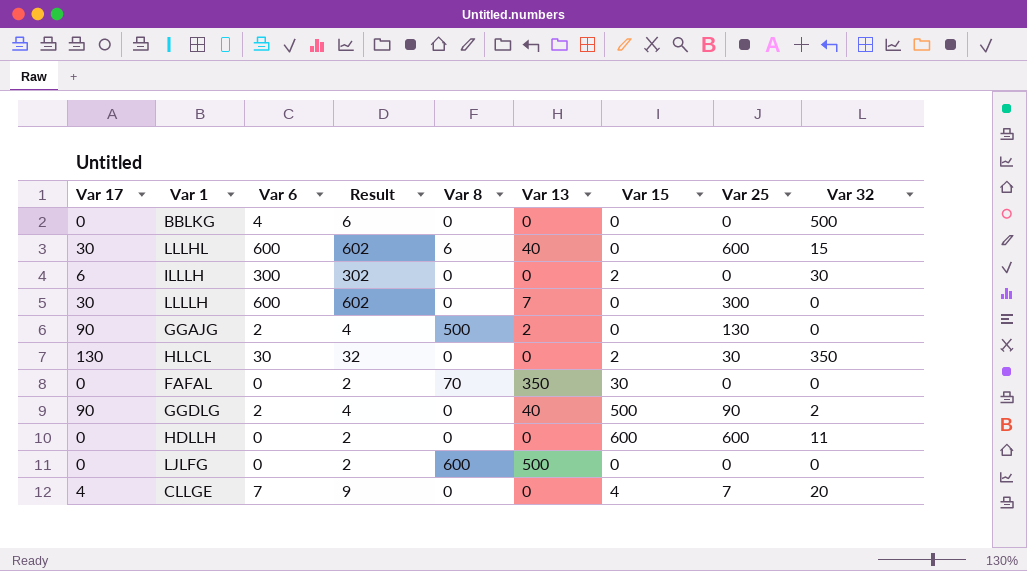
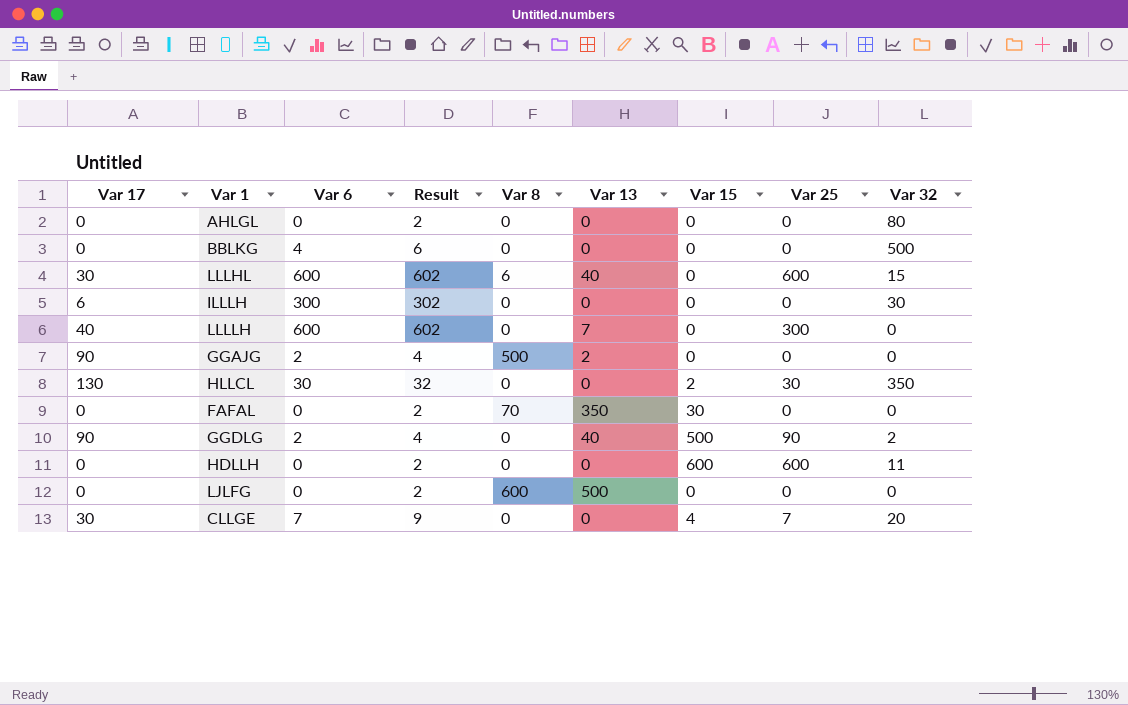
row AHLGL: none -> 0 | 0 | 2 | 0 | 0 | 0 | 0 | 80
ILLLH | Var 15: 2 -> 0
LLLLH | Var 17: 30 -> 40
GGAJG | Var 25: 130 -> 0
CLLGE | Var 17: 4 -> 30

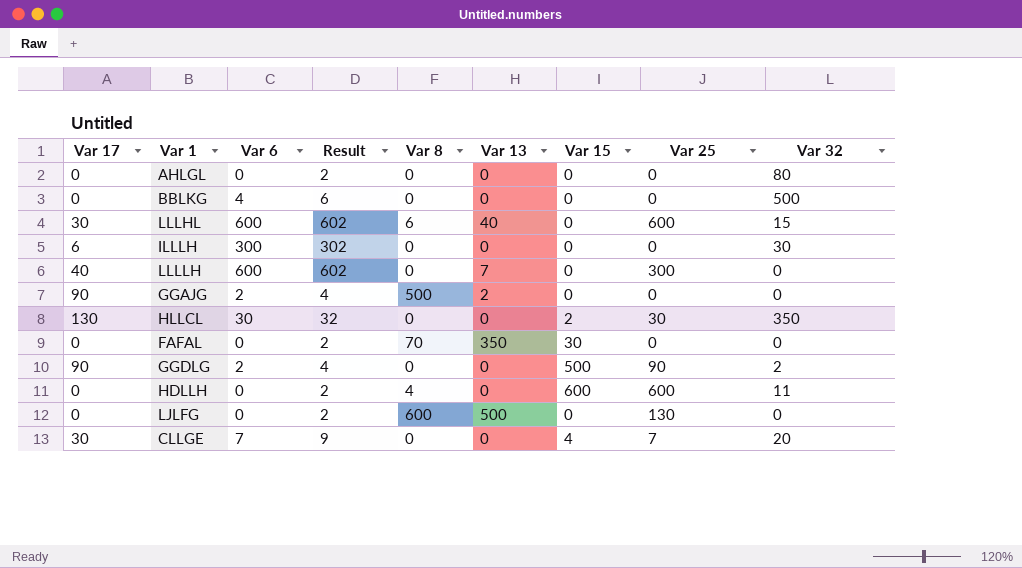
GGDLG | Var 13: 40 -> 0
HDLLH | Var 8: 0 -> 4
LJLFG | Var 25: 0 -> 130

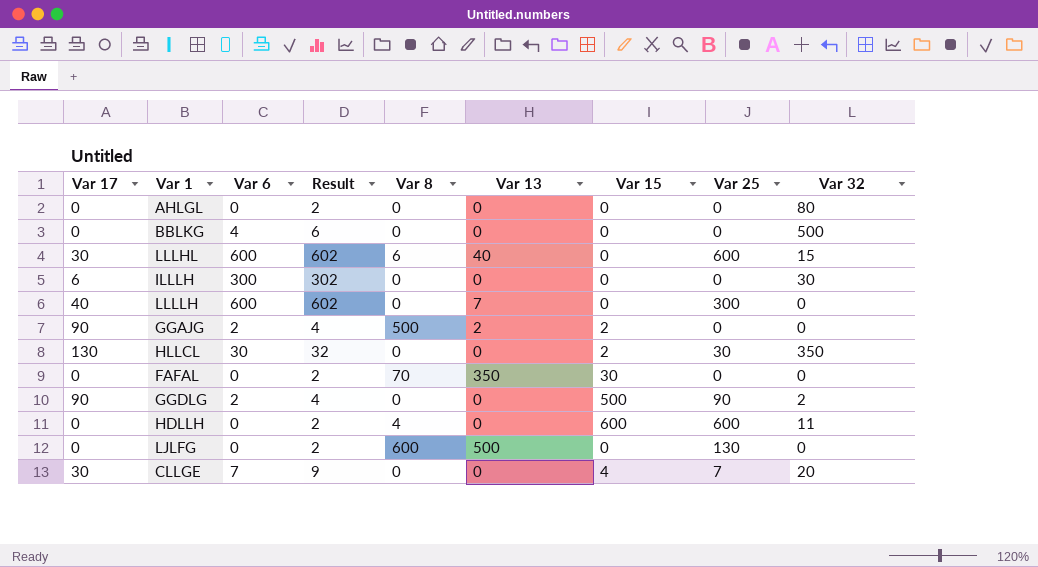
GGAJG | Var 15: 0 -> 2

